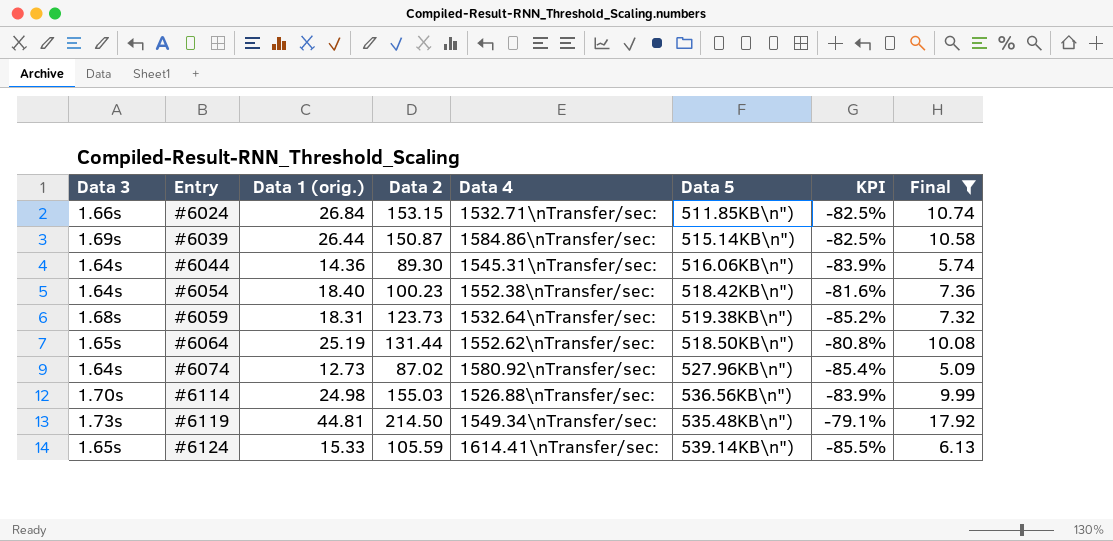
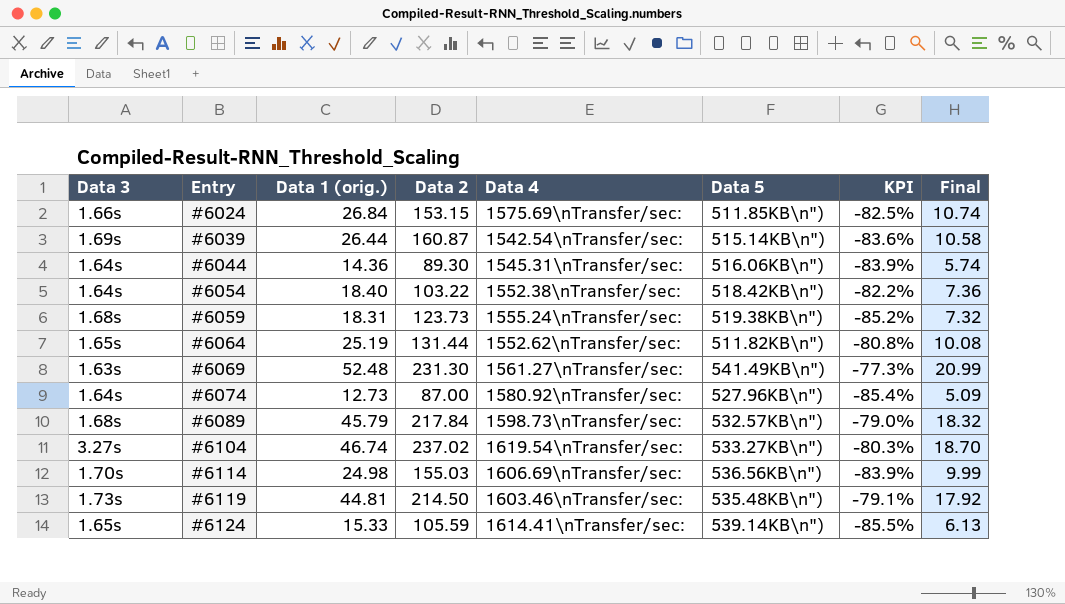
filter: Final <= 17.92 -> none
#6024 | Data 4: 1532.71\nTransfer/sec: -> 1575.69\nTransfer/sec:
#6039 | Data 2: 150.87 -> 160.87
#6039 | Data 4: 1584.86\nTransfer/sec: -> 1542.54\nTransfer/sec:
#6039 | KPI: -82.5% -> -83.6%
#6054 | Data 2: 100.23 -> 103.22
#6054 | KPI: -81.6% -> -82.2%
#6059 | Data 4: 1532.64\nTransfer/sec: -> 1555.24\nTransfer/sec:
#6064 | Data 5: 518.50KB\n") -> 511.82KB\n")
#6074 | Data 2: 87.02 -> 87.00
#6114 | Data 4: 1526.88\nTransfer/sec: -> 1606.69\nTransfer/sec:
#6119 | Data 4: 1549.34\nTransfer/sec: -> 1603.46\nTransfer/sec:

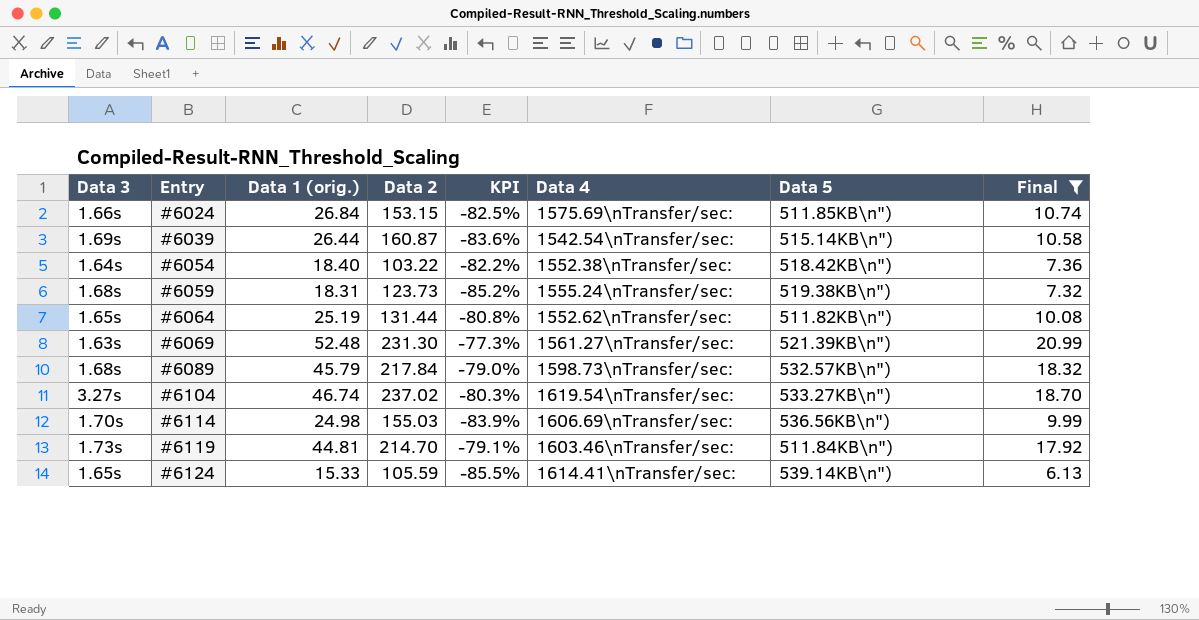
filter: none -> Final >= 6.13
column KPI | position: 7 -> 5
#6069 | Data 5: 541.49KB\n") -> 521.39KB\n")
#6119 | Data 2: 214.50 -> 214.70
#6119 | Data 5: 535.48KB\n") -> 511.84KB\n")

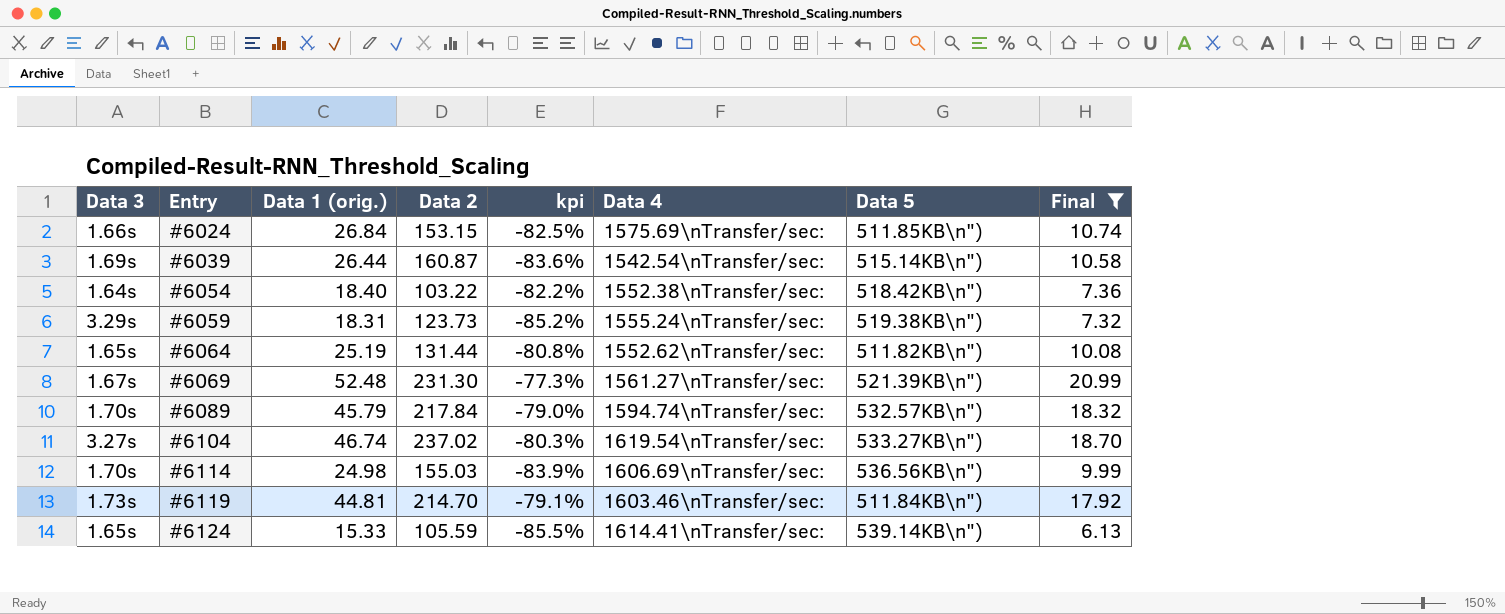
column name: KPI -> kpi
#6059 | Data 3: 1.68s -> 3.29s
#6069 | Data 3: 1.63s -> 1.67s
#6089 | Data 3: 1.68s -> 1.70s
#6089 | Data 4: 1598.73\nTransfer/sec: -> 1594.74\nTransfer/sec:

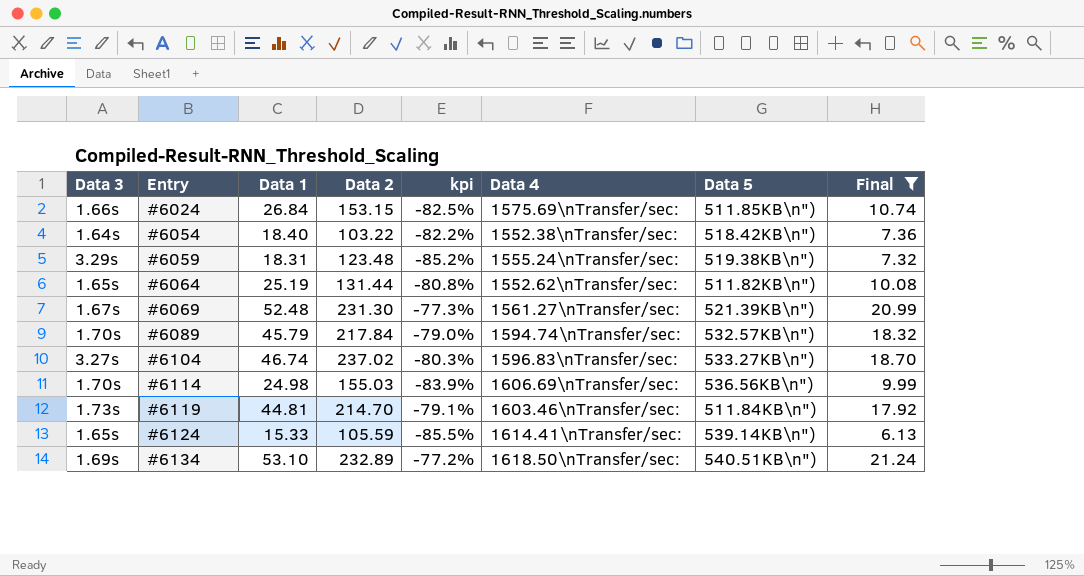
column name: Data 1 (orig.) -> Data 1
row #6039: 1.69s | 26.44 | 160.87 | -83.6% | 1542.54\nTransfer/sec: | 515.14KB\n") | 10.58 -> none
#6059 | Data 2: 123.73 -> 123.48
#6104 | Data 4: 1619.54\nTransfer/sec: -> 1596.83\nTransfer/sec:
row #6134: none -> 1.69s | 53.10 | 232.89 | -77.2% | 1618.50\nTransfer/sec: | 540.51KB\n") | 21.24

